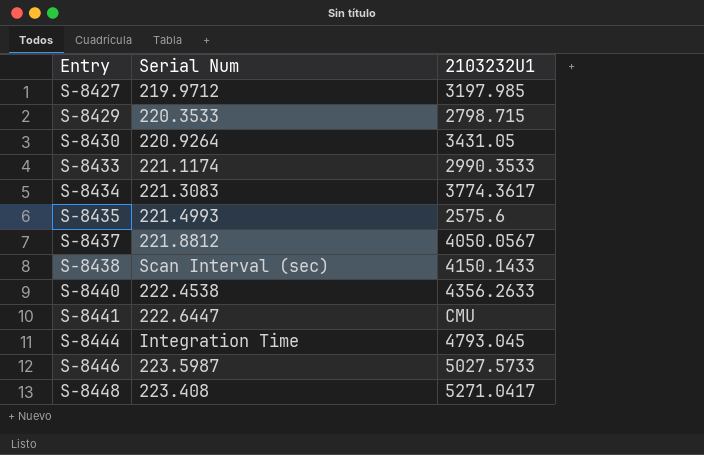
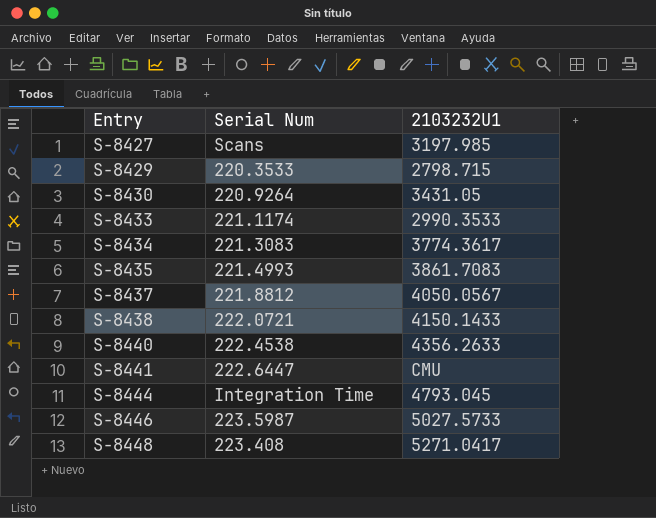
S-8427 | Serial Num: 219.9712 -> Scans
S-8435 | 2103232U1: 2575.6 -> 3861.7083
S-8438 | Serial Num: Scan Interval (sec) -> 222.0721

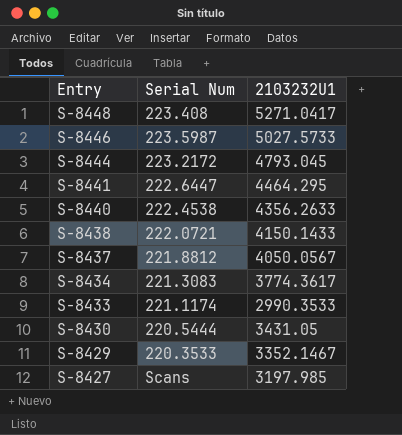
row order: Entry ascending -> Entry descending
row S-8435: 221.4993 | 3861.7083 -> none
S-8444 | Serial Num: Integration Time -> 223.2172
S-8441 | 2103232U1: CMU -> 4464.295
S-8430 | Serial Num: 220.9264 -> 220.5444
S-8429 | 2103232U1: 2798.715 -> 3352.1467

